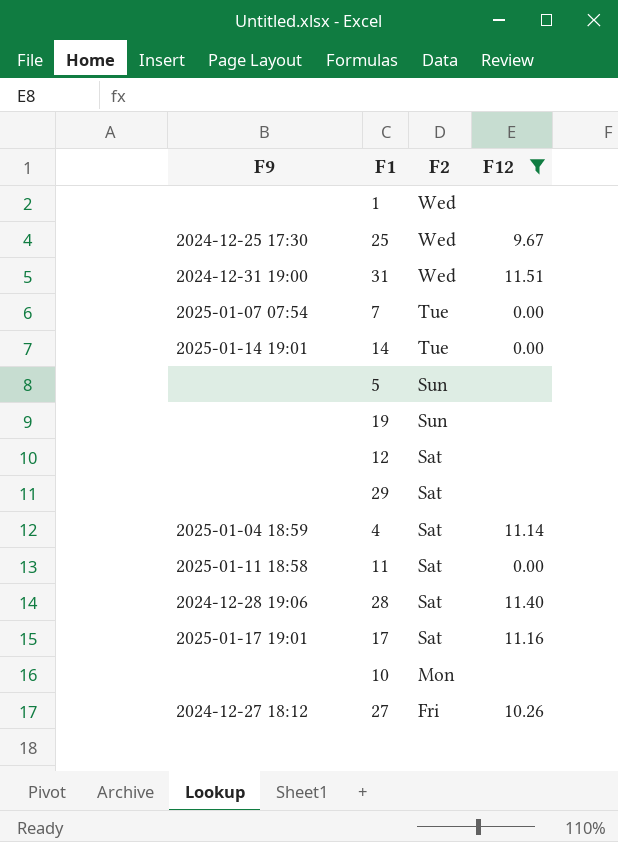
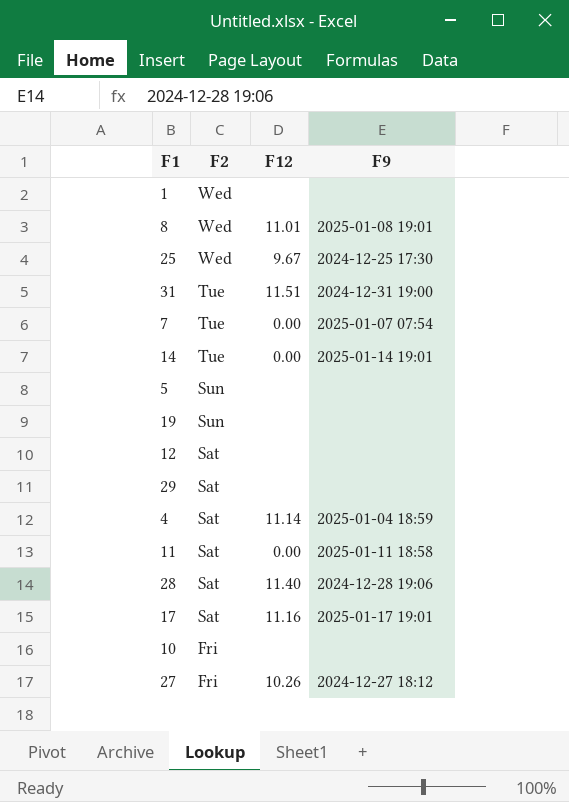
filter: F12 != 11.01 -> none
column F9 | position: 1 -> 4
31 | F2: Wed -> Tue
10 | F2: Mon -> Fri

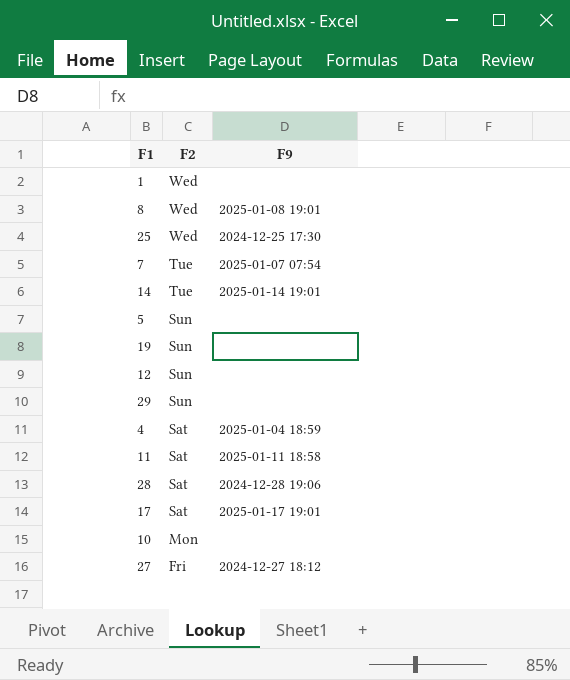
column F12 | position: 3 -> none
row 31: Tue | 11.51 | 2024-12-31 19:00 -> none
12 | F2: Sat -> Sun
29 | F2: Sat -> Sun
10 | F2: Fri -> Mon

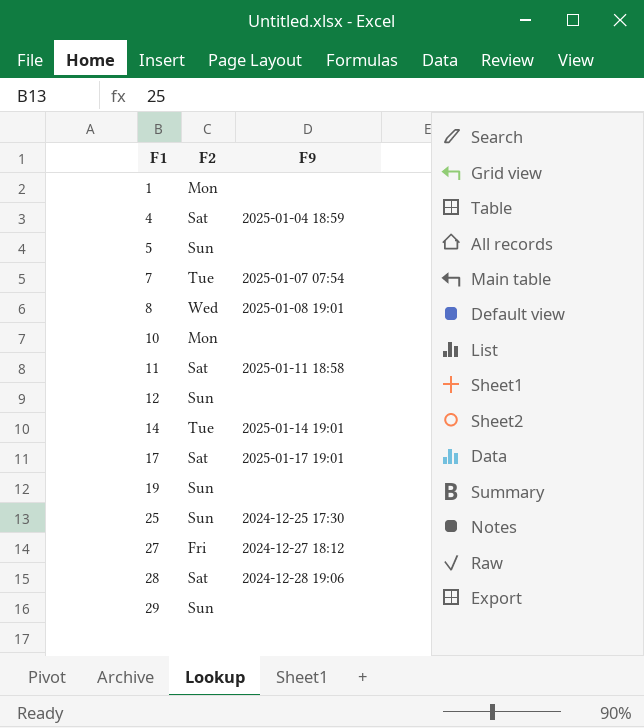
row order: F2 descending -> F1 ascending
1 | F2: Wed -> Mon
25 | F2: Wed -> Sun

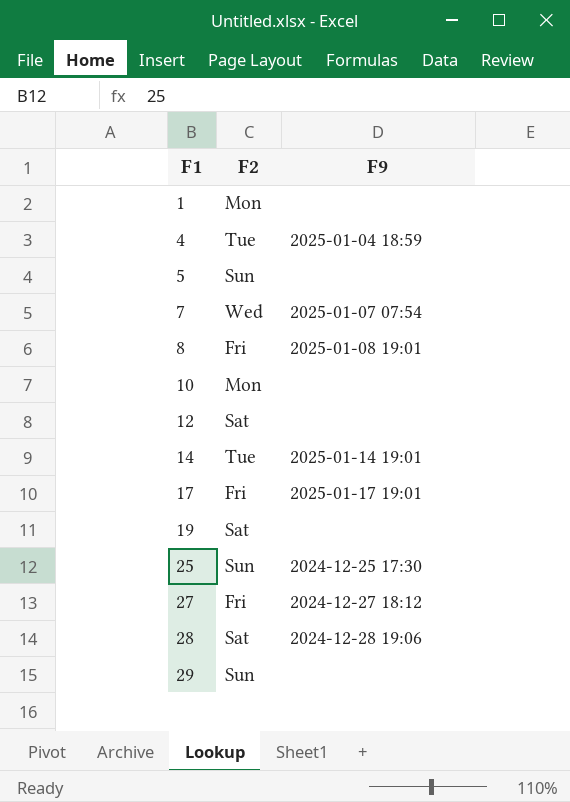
row 11: Sat | 2025-01-11 18:58 -> none
4 | F2: Sat -> Tue
7 | F2: Tue -> Wed
8 | F2: Wed -> Fri
12 | F2: Sun -> Sat
17 | F2: Sat -> Fri
19 | F2: Sun -> Sat

